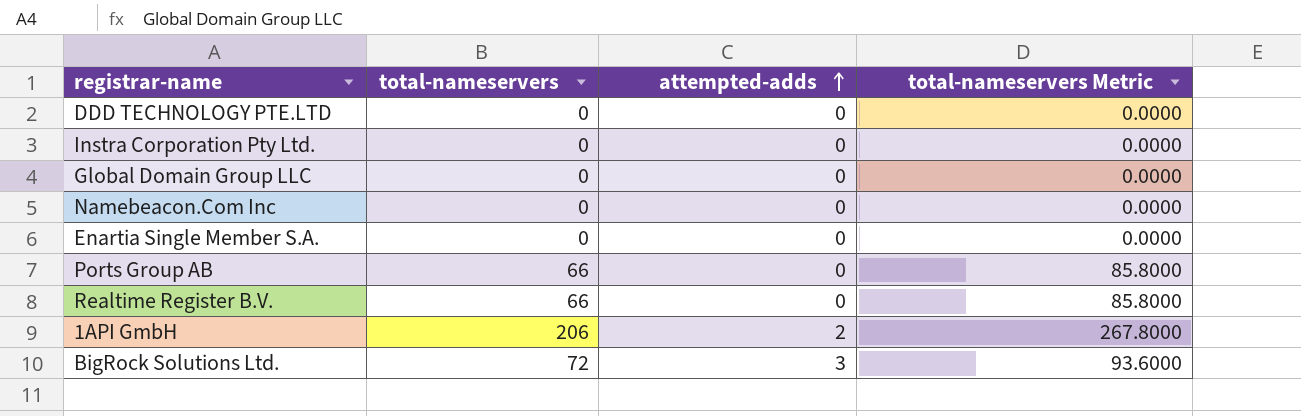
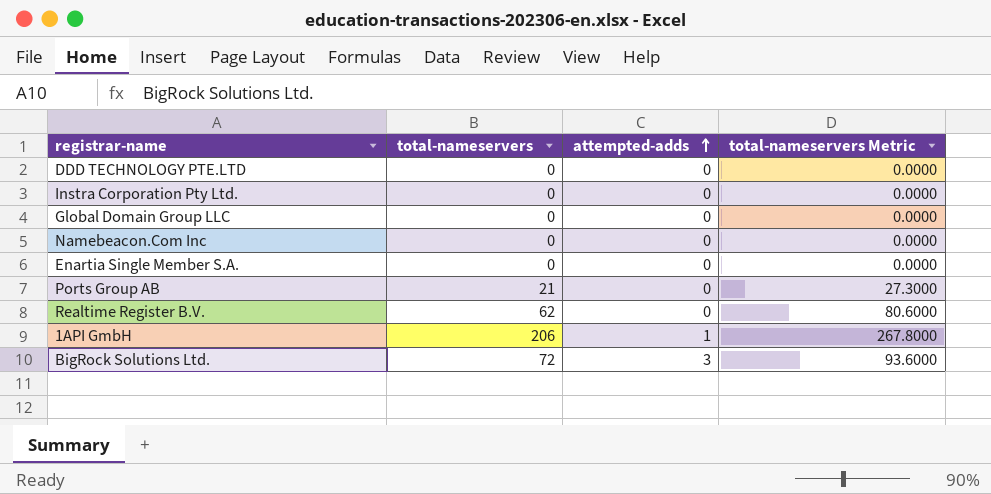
Ports Group AB | total-nameservers: 66 -> 21
Ports Group AB | total-nameservers Metric: 85.8000 -> 27.3000
Realtime Register B.V. | total-nameservers: 66 -> 62
Realtime Register B.V. | total-nameservers Metric: 85.8000 -> 80.6000
1API GmbH | attempted-adds: 2 -> 1

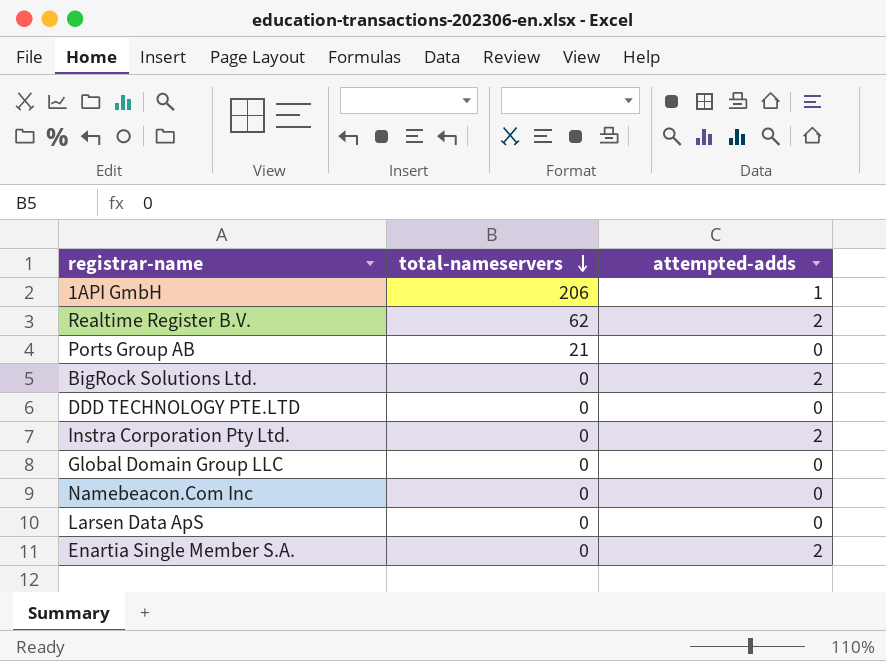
row order: attempted-adds ascending -> total-nameservers descending
column total-nameservers Metric | formula: [total-nameservers] * 1.3 -> none
Realtime Register B.V. | attempted-adds: 0 -> 2
BigRock Solutions Ltd. | total-nameservers: 72 -> 0
BigRock Solutions Ltd. | attempted-adds: 3 -> 2
Instra Corporation Pty Ltd. | attempted-adds: 0 -> 2
row Larsen Data ApS: none -> 0 | 0
Enartia Single Member S.A. | attempted-adds: 0 -> 2

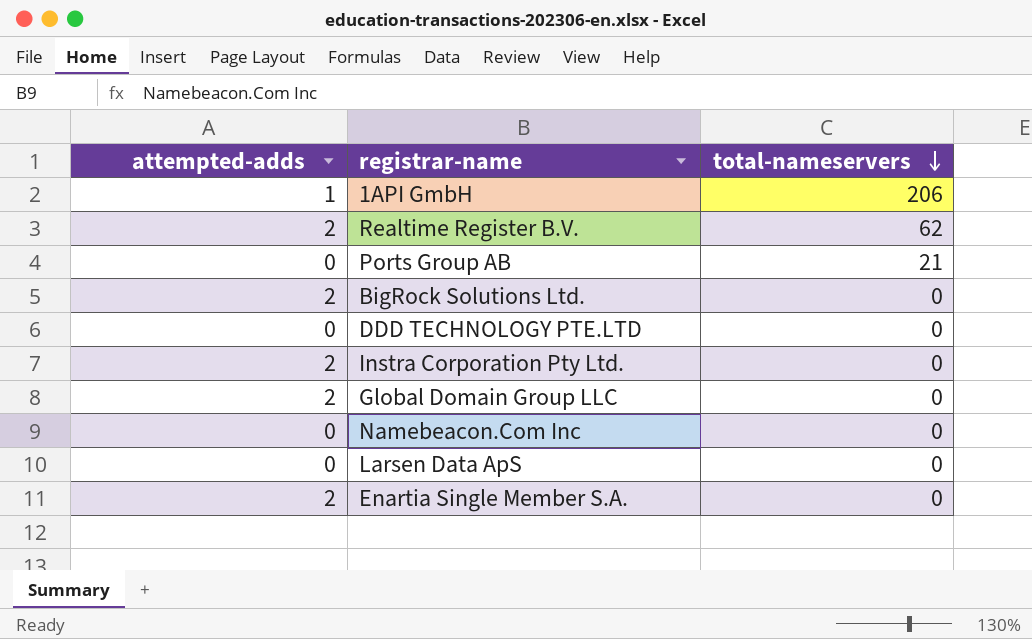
column attempted-adds | position: 3 -> 1
Global Domain Group LLC | attempted-adds: 0 -> 2

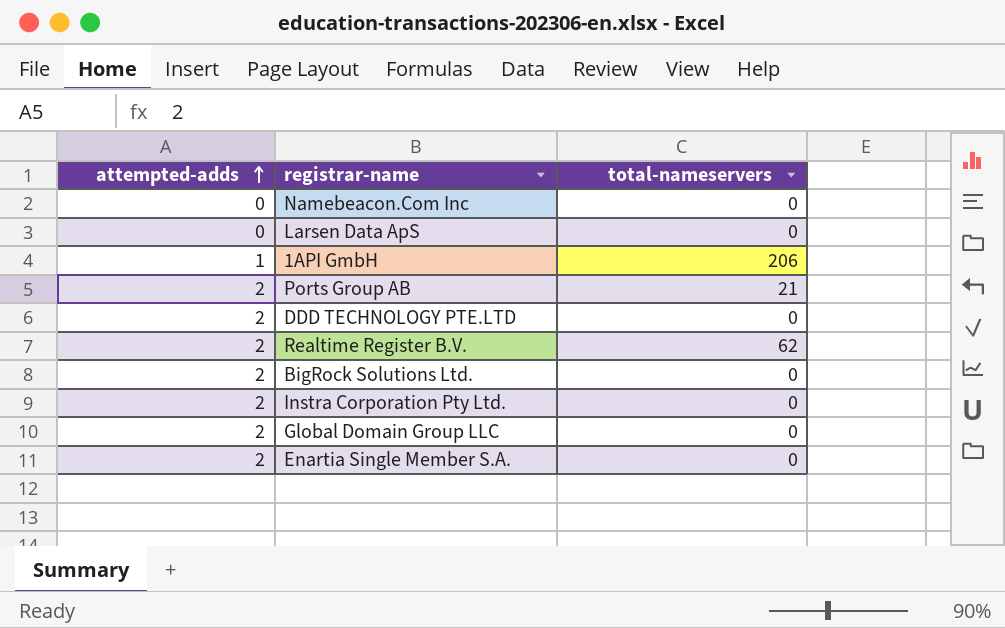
row order: total-nameservers descending -> attempted-adds ascending
Ports Group AB | attempted-adds: 0 -> 2
DDD TECHNOLOGY PTE.LTD | attempted-adds: 0 -> 2

